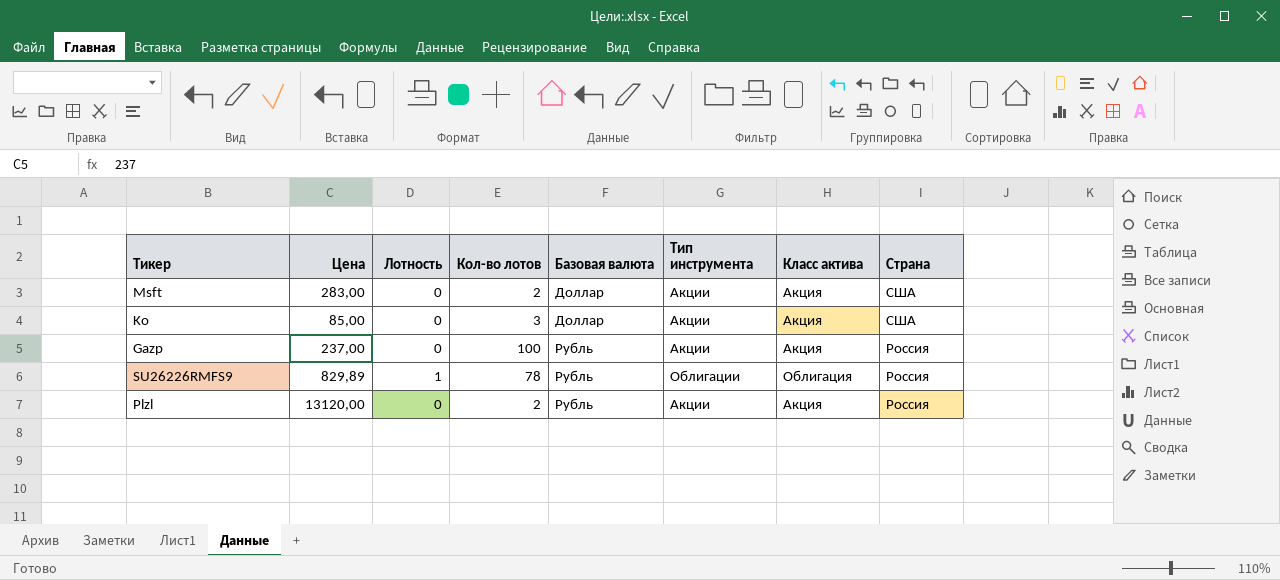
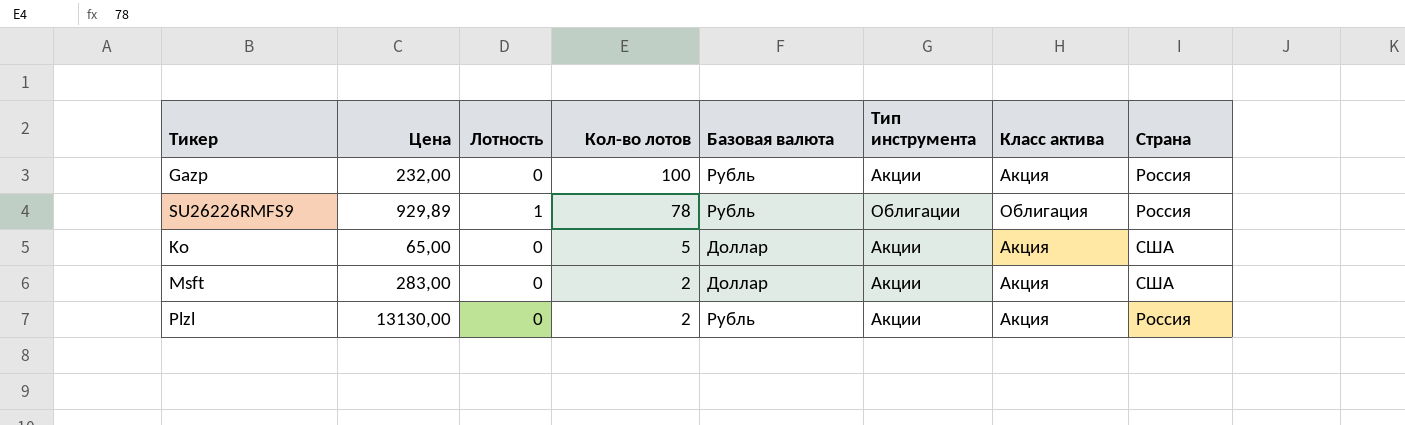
row order: Базовая валюта ascending -> Кол-во лотов descending
Gazp | Цена: 237,00 -> 232,00
SU26226RMFS9 | Цена: 829,89 -> 929,89
Ko | Цена: 85,00 -> 65,00
Ko | Кол-во лотов: 3 -> 5
Plzl | Цена: 13120,00 -> 13130,00

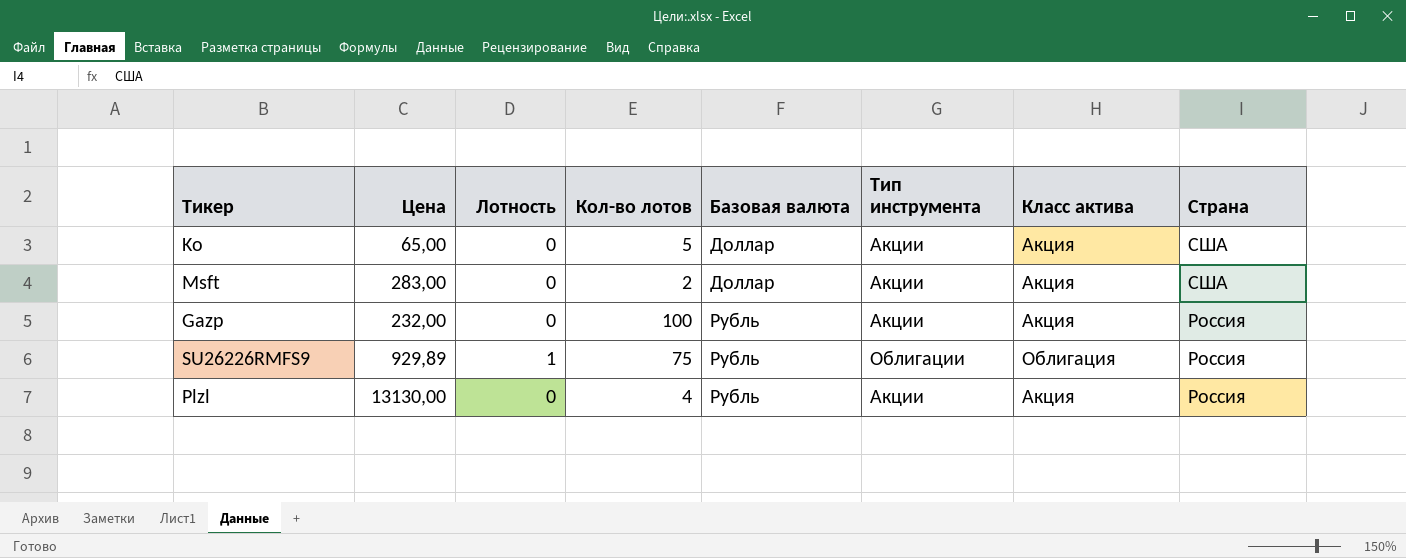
row order: Кол-во лотов descending -> Базовая валюта ascending
SU26226RMFS9 | Кол-во лотов: 78 -> 75
Plzl | Кол-во лотов: 2 -> 4

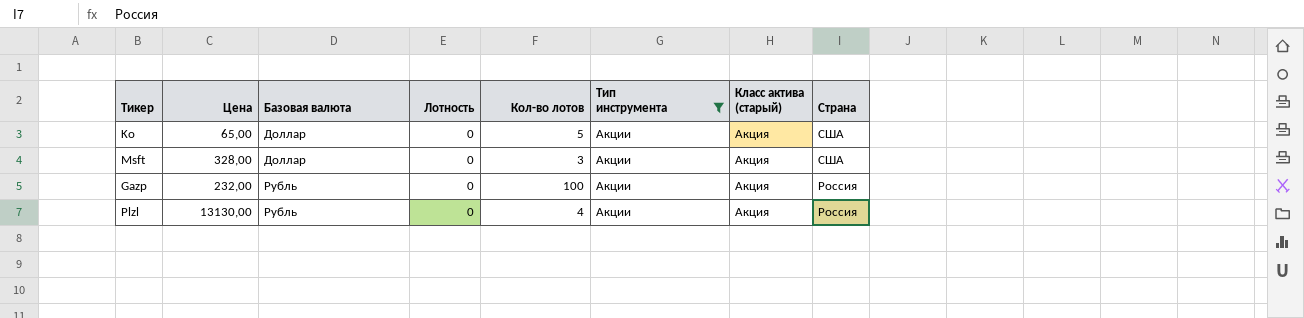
filter: none -> Тип инструмента = Акции
column Базовая валюта | position: 5 -> 3
column name: Класс актива -> Класс актива (старый)
Msft | Цена: 283,00 -> 328,00
Msft | Кол-во лотов: 2 -> 3

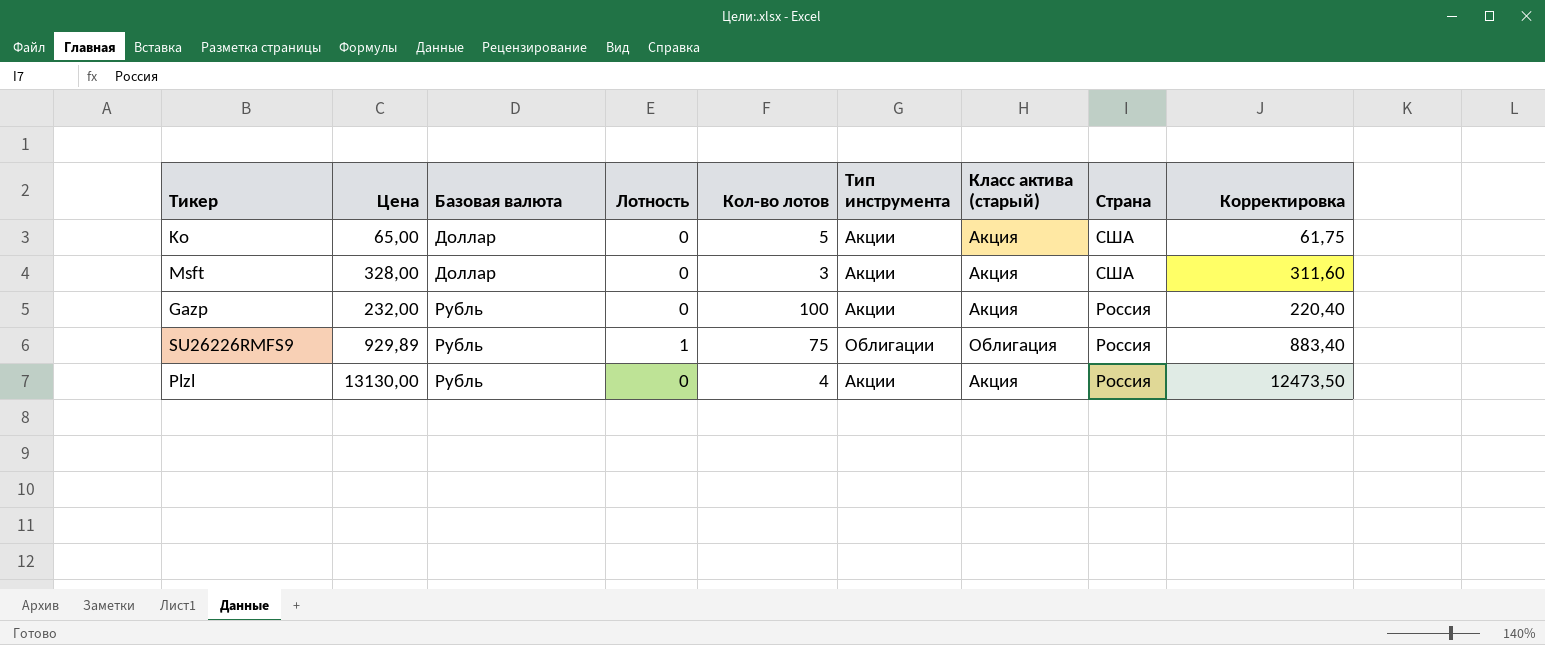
filter: Тип инструмента = Акции -> none
column Корректировка | formula: none -> [Цена] * 0,95

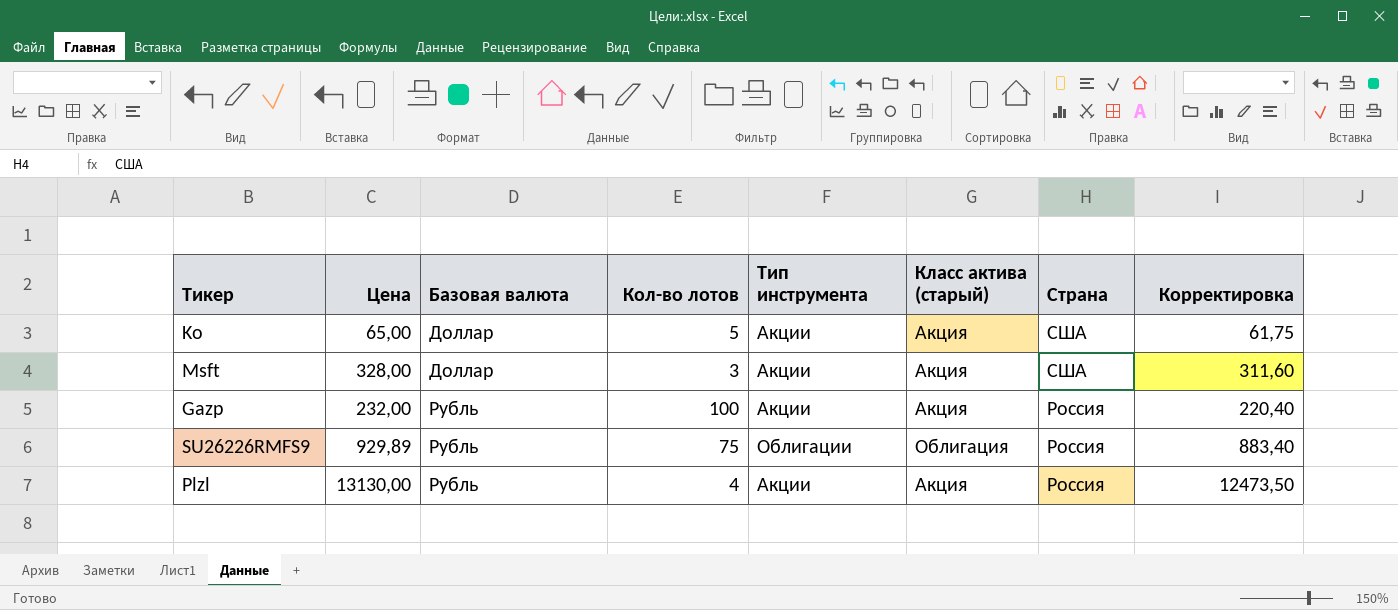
column Лотность | position: 4 -> none

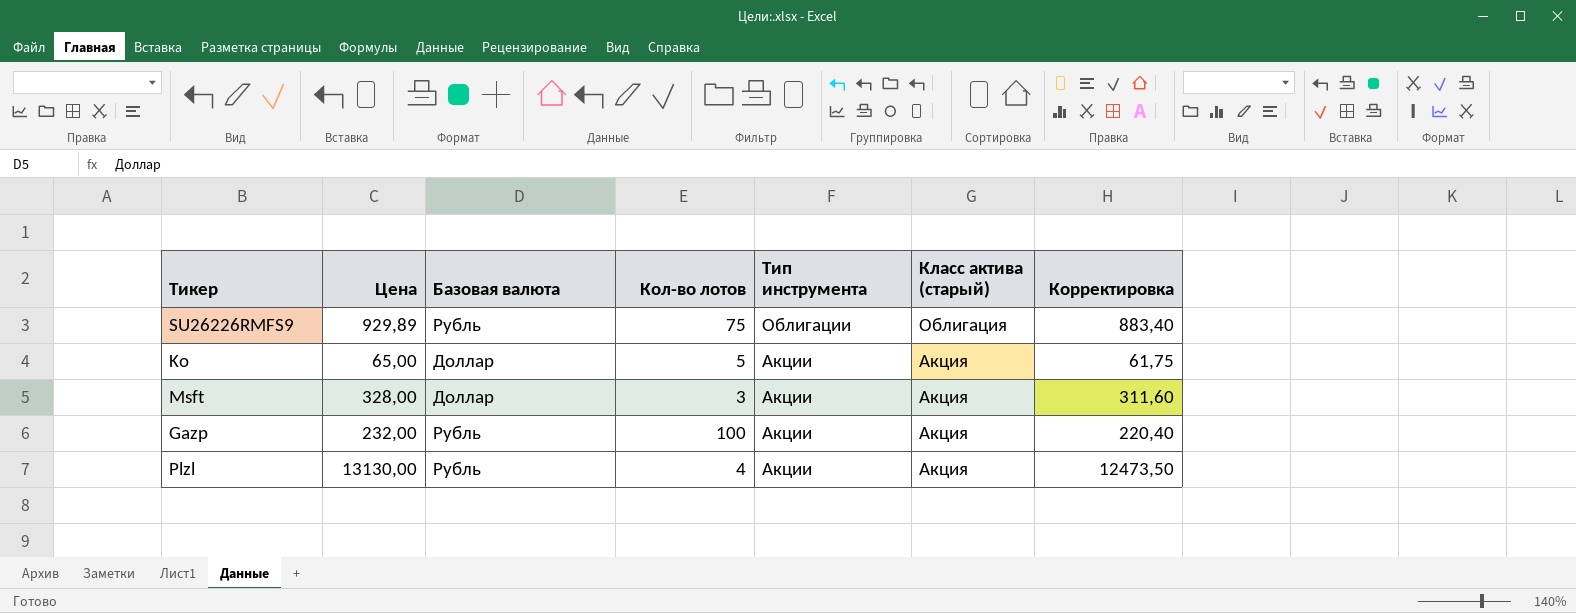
row order: Базовая валюта ascending -> Тип инструмента descending
column Страна | position: 7 -> none

